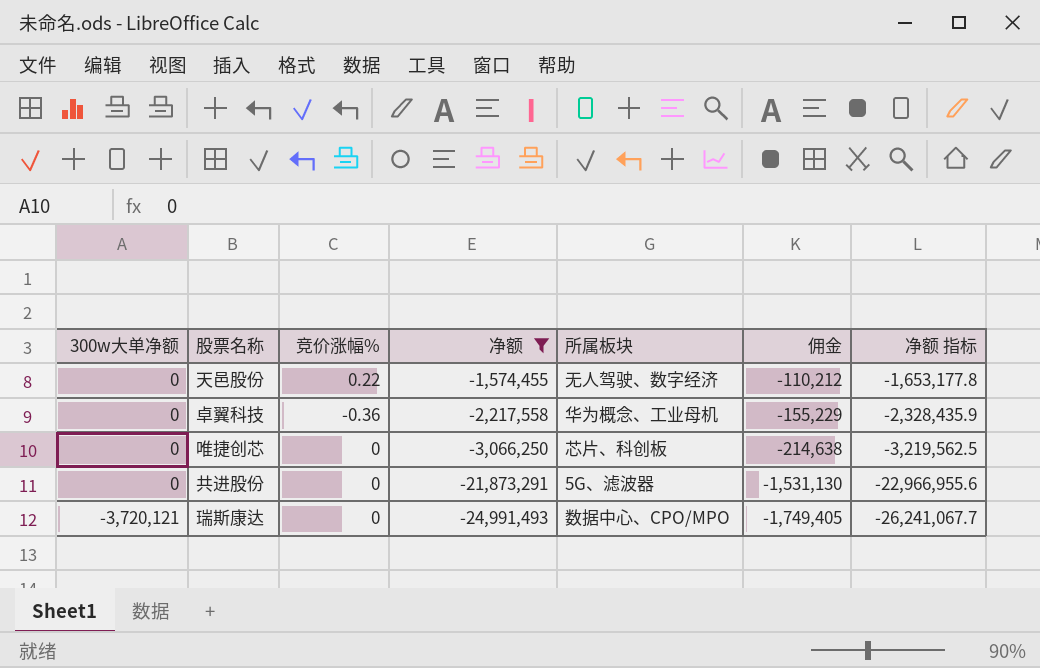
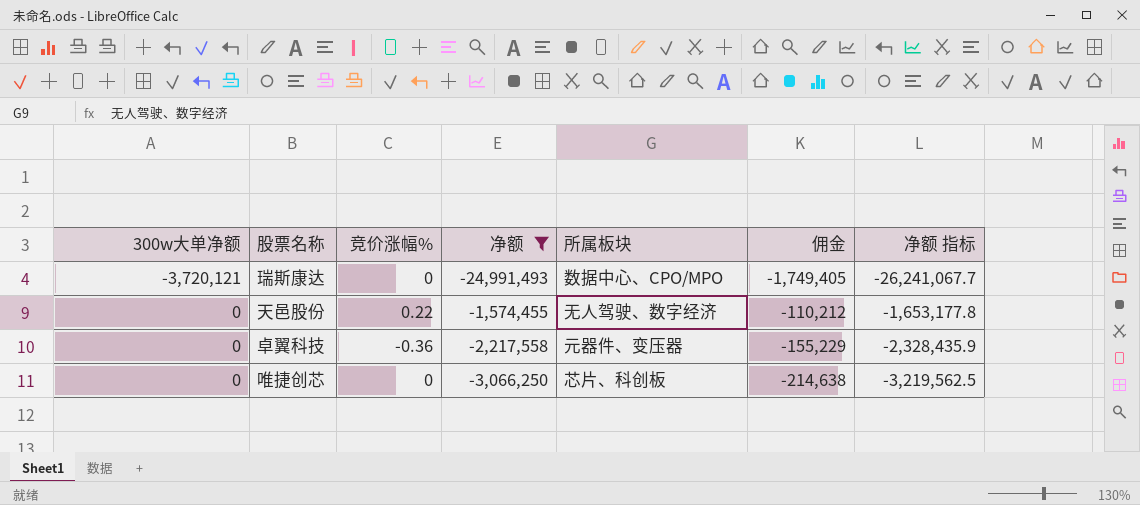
row order: 300w大单净额 descending -> 300w大单净额 ascending
row 共进股份: 0 | 0 | -21,873,291 | 5G、滤波器 | -1,531,130 | -22,966,955.6 -> none
卓翼科技 | 所属板块: 华为概念、工业母机 -> 元器件、变压器

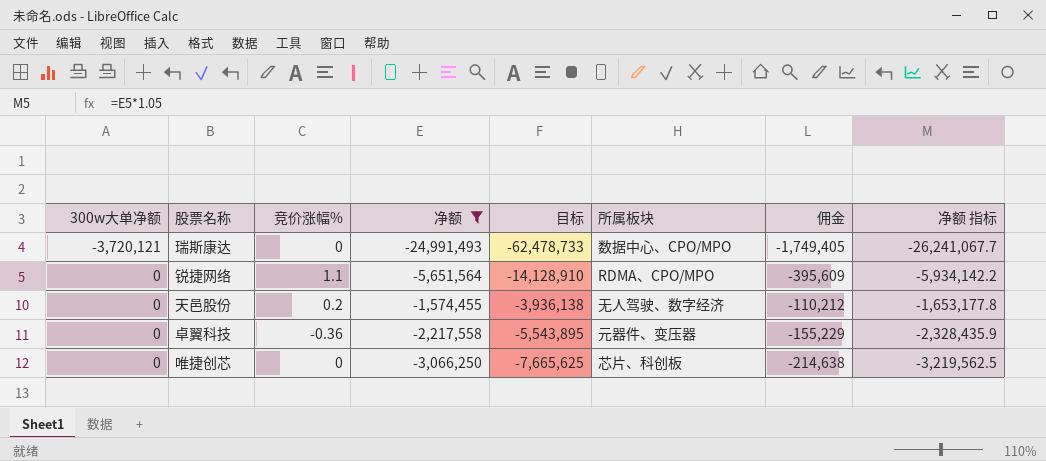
column 目标 | formula: none -> [净额] * 2.5
row 锐捷网络: none -> 0 | 1.1 | -5,651,564 | -14,128,910 | RDMA、CPO/MPO | -395,609 | -5,934,142.2
天邑股份 | 竞价涨幅%: 0.22 -> 0.2

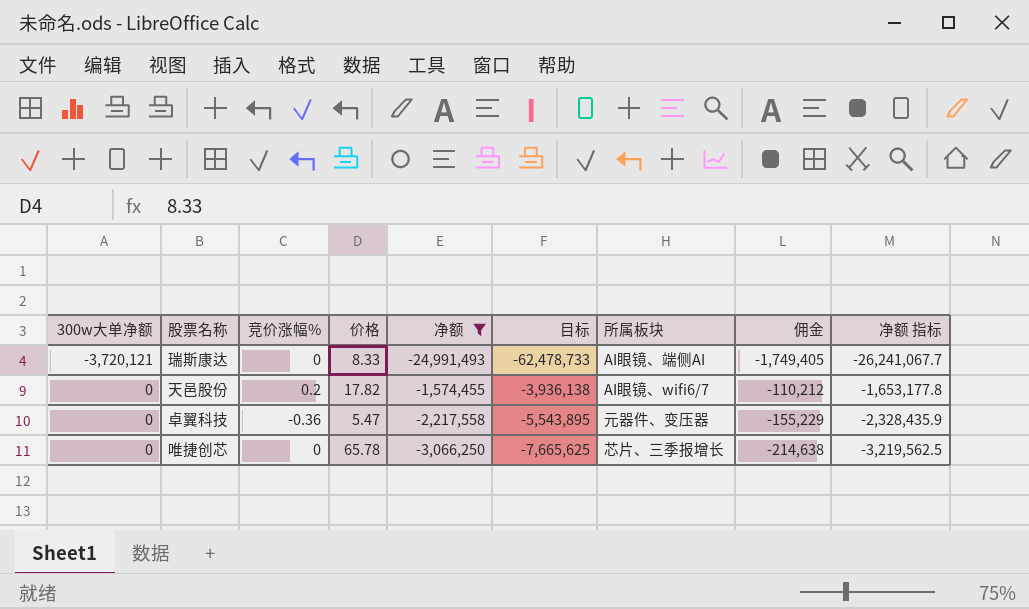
column 价格 | position: none -> 4
row 锐捷网络: 0 | 1.1 | -5,651,564 | -14,128,910 | RDMA、CPO/MPO | -395,609 | -5,934,142.2 -> none
瑞斯康达 | 所属板块: 数据中心、CPO/MPO -> AI眼镜、端侧AI
天邑股份 | 所属板块: 无人驾驶、数字经济 -> AI眼镜、wifi6/7
唯捷创芯 | 所属板块: 芯片、科创板 -> 芯片、三季报增长

